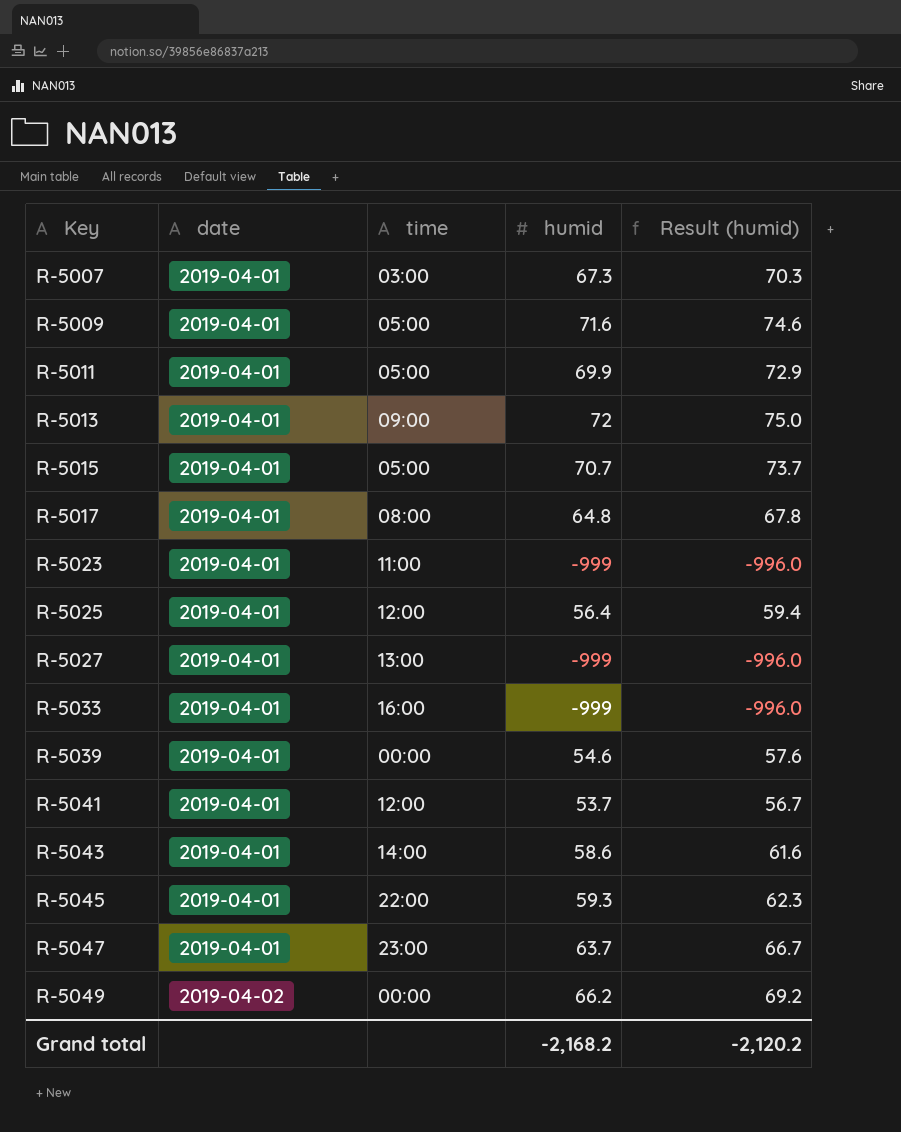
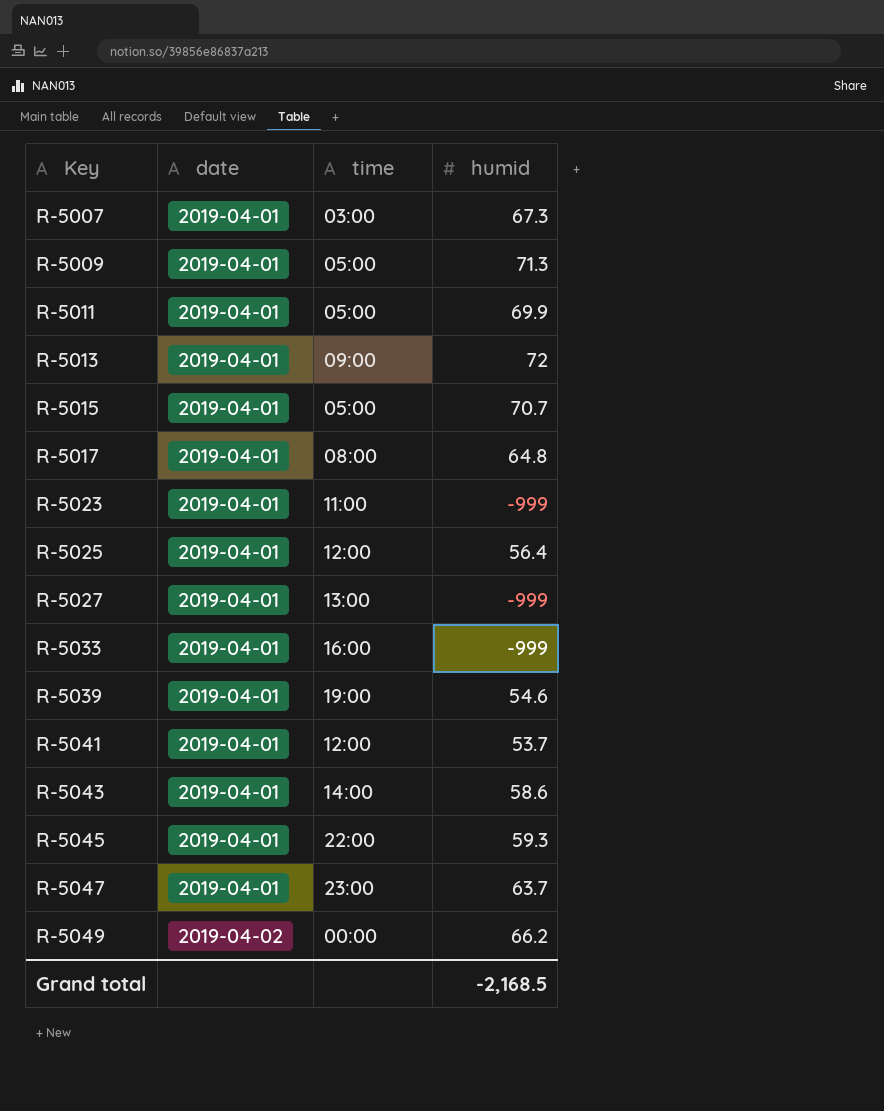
column Result (humid) | formula: [humid] + 3 -> none
R-5009 | humid: 71.6 -> 71.3
R-5039 | time: 00:00 -> 19:00
Grand total | humid: -2,168.2 -> -2,168.5

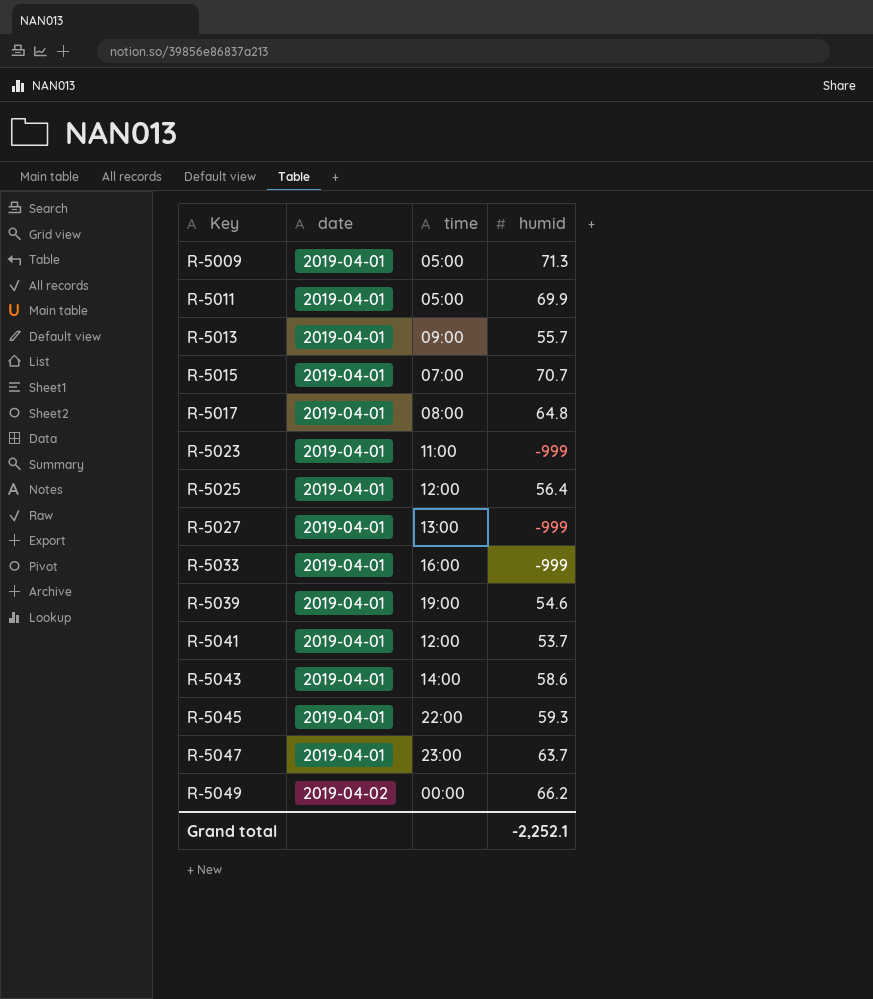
row R-5007: 2019-04-01 | 03:00 | 67.3 -> none
R-5013 | humid: 72 -> 55.7
R-5015 | time: 05:00 -> 07:00
Grand total | humid: -2,168.5 -> -2,252.1

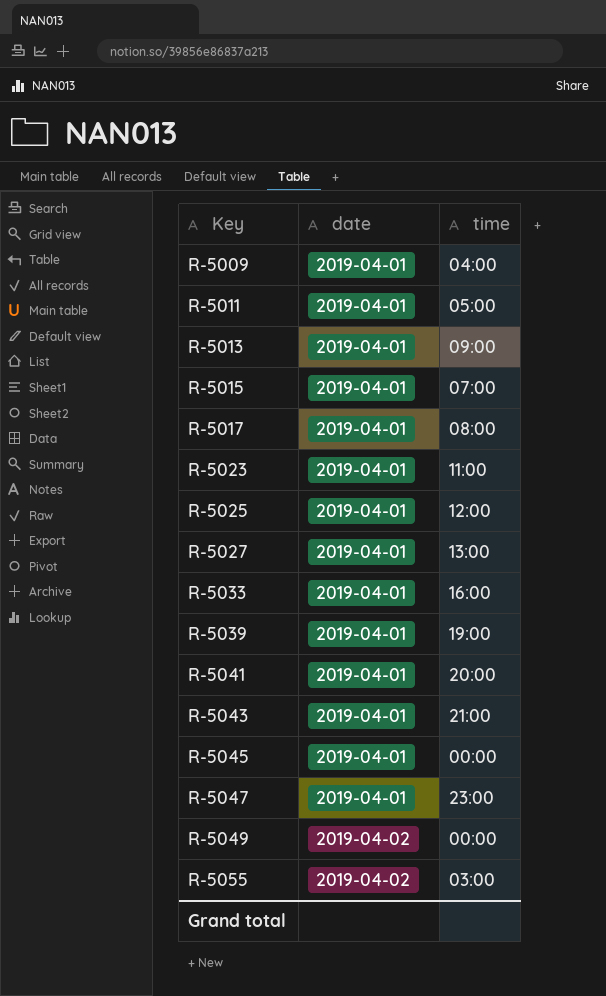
column humid | position: 4 -> none
R-5009 | time: 05:00 -> 04:00
R-5041 | time: 12:00 -> 20:00
R-5043 | time: 14:00 -> 21:00
R-5045 | time: 22:00 -> 00:00
row R-5055: none -> 2019-04-02 | 03:00

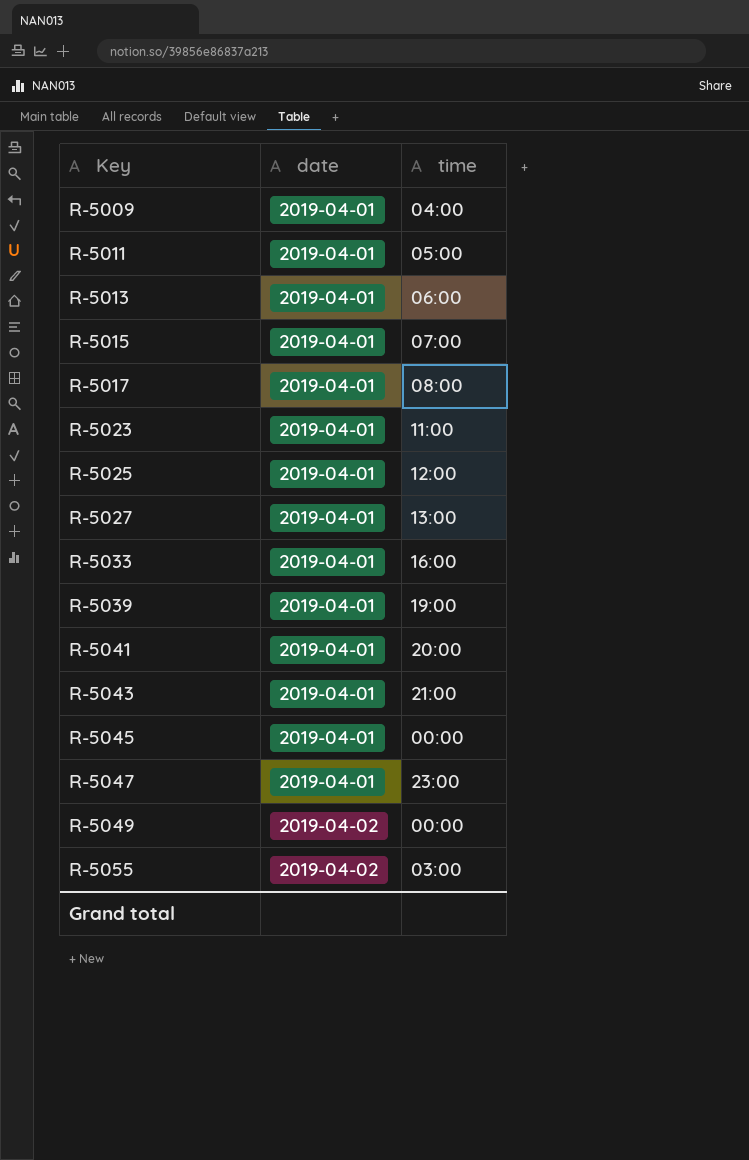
R-5013 | time: 09:00 -> 06:00

